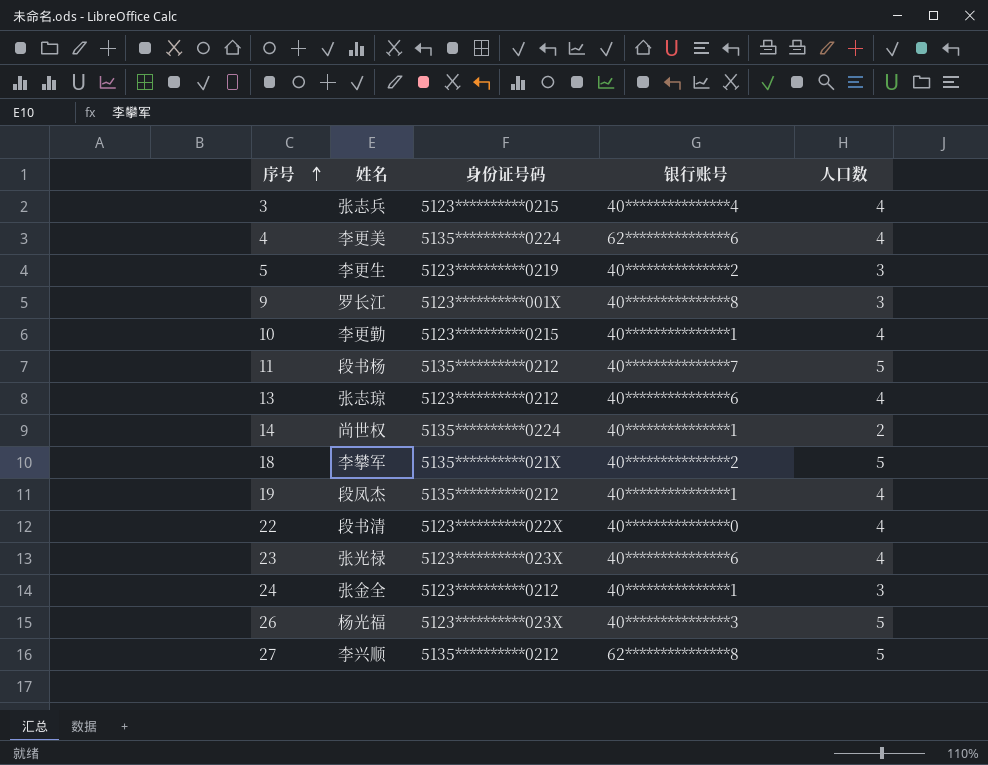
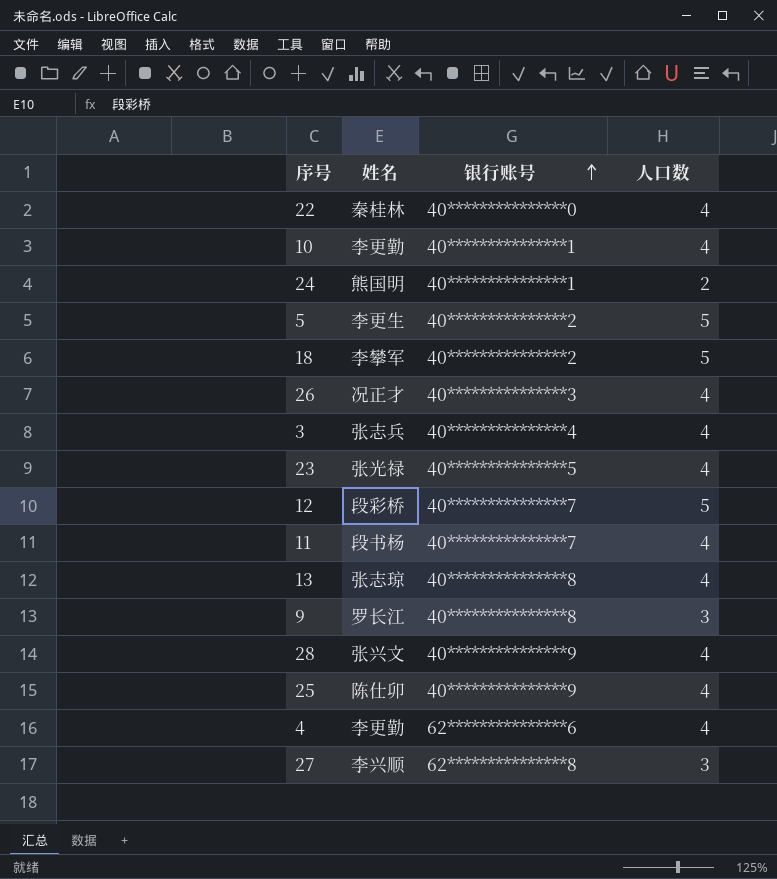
row order: 序号 ascending -> 银行账号 ascending
column 身份证号码 | position: 3 -> none
row 14: 尚世权 | 5135**********0224 | 40***************1 | 2 -> none
row 19: 段凤杰 | 5135**********0212 | 40***************1 | 4 -> none
22 | 姓名: 段书清 -> 秦桂林
24 | 姓名: 张金全 -> 熊国明
24 | 人口数: 3 -> 2
5 | 人口数: 3 -> 5
26 | 姓名: 杨光福 -> 况正才
26 | 人口数: 5 -> 4
23 | 银行账号: 40***************6 -> 40***************5
row 12: none -> 段彩桥 | 40***************7 | 5
11 | 人口数: 5 -> 4
13 | 银行账号: 40***************6 -> 40***************8
row 28: none -> 张兴文 | 40***************9 | 4
row 25: none -> 陈仕卯 | 40***************9 | 4
4 | 姓名: 李更美 -> 李更勤
27 | 人口数: 5 -> 3

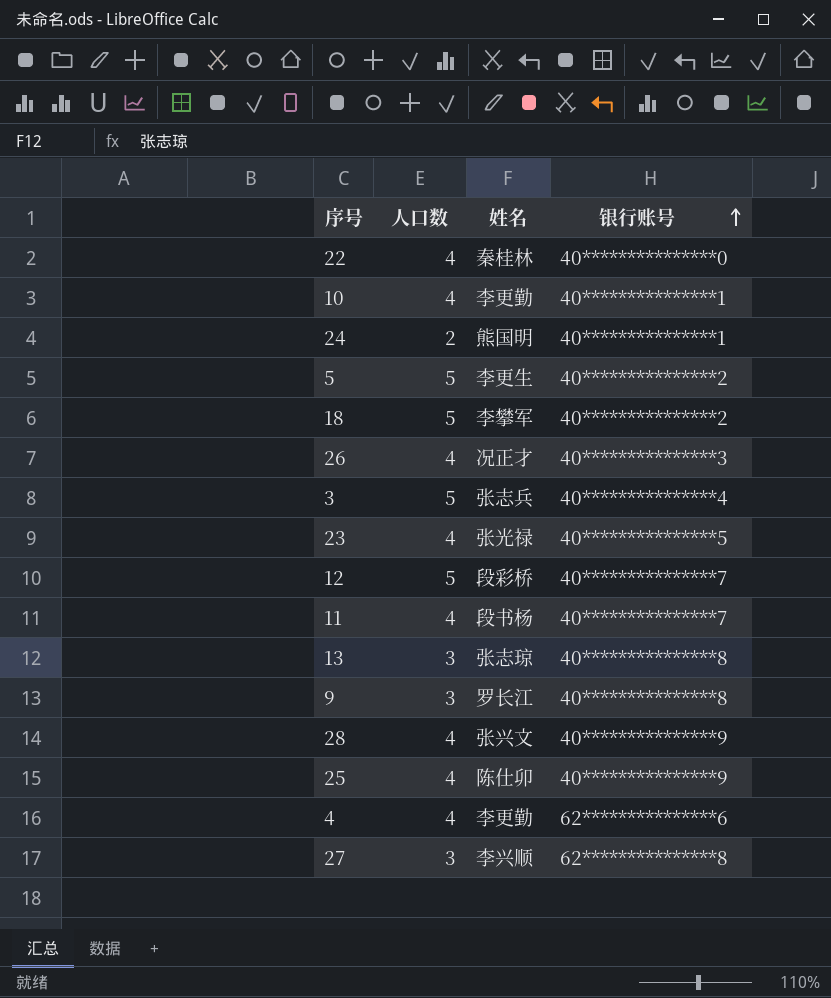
column 人口数 | position: 4 -> 2
3 | 人口数: 4 -> 5
13 | 人口数: 4 -> 3

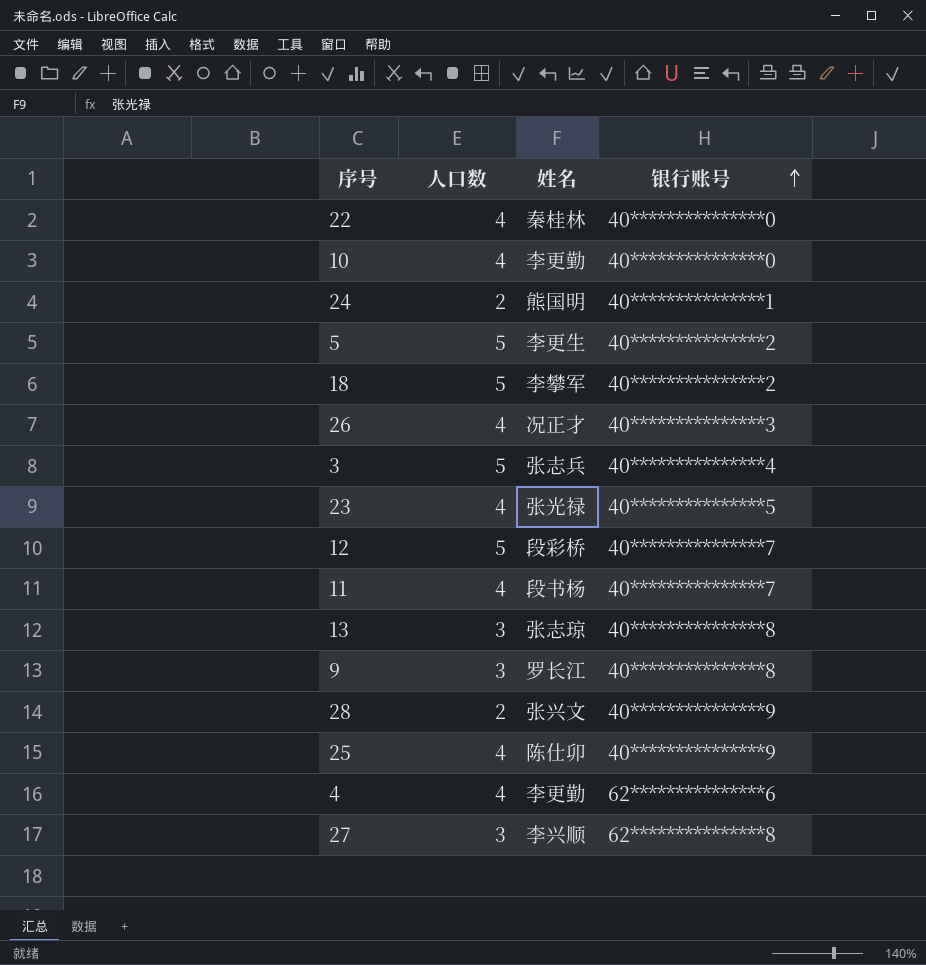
10 | 银行账号: 40***************1 -> 40***************0
28 | 人口数: 4 -> 2

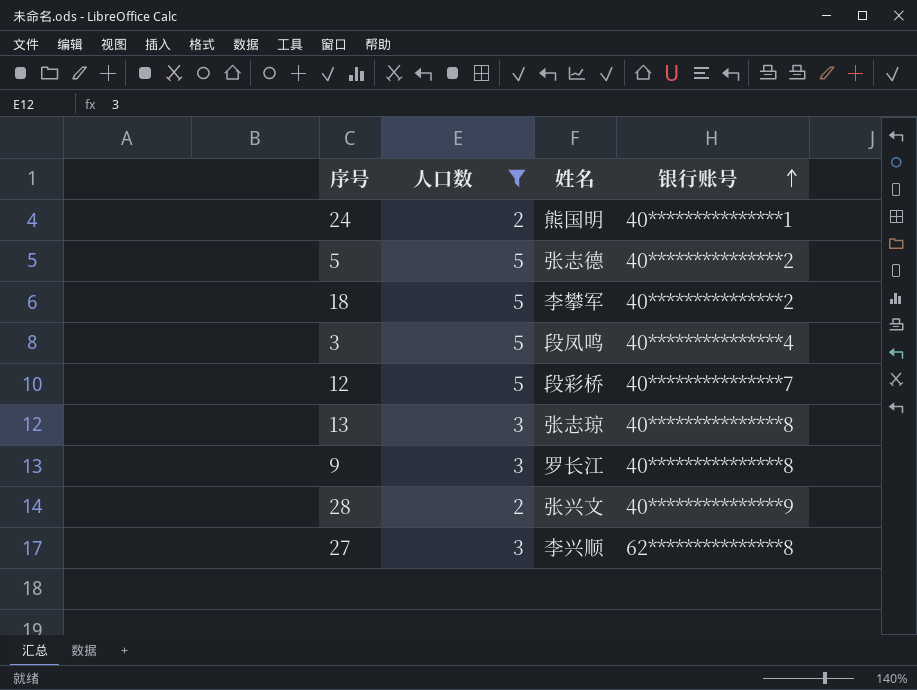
filter: none -> 人口数 != 4
5 | 姓名: 李更生 -> 张志德
3 | 姓名: 张志兵 -> 段凤鸣

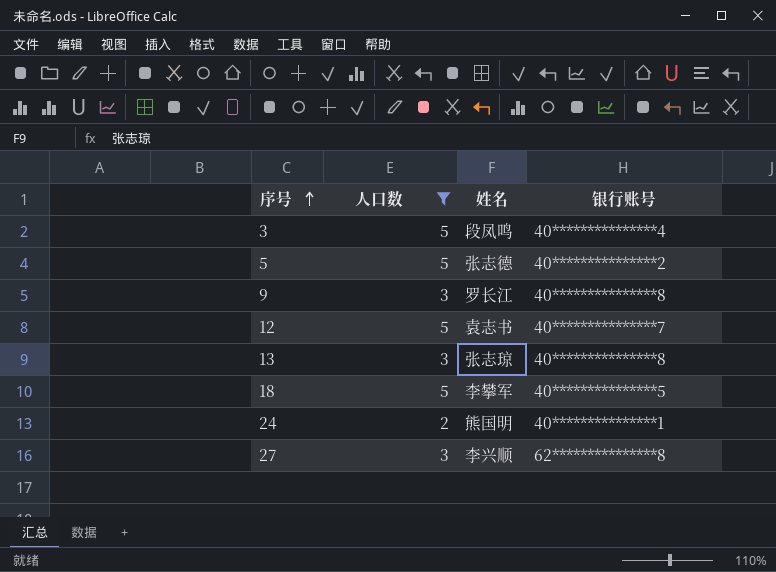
row order: 银行账号 ascending -> 序号 ascending
row 28: 2 | 张兴文 | 40***************9 -> none
12 | 姓名: 段彩桥 -> 袁志书
18 | 银行账号: 40***************2 -> 40***************5

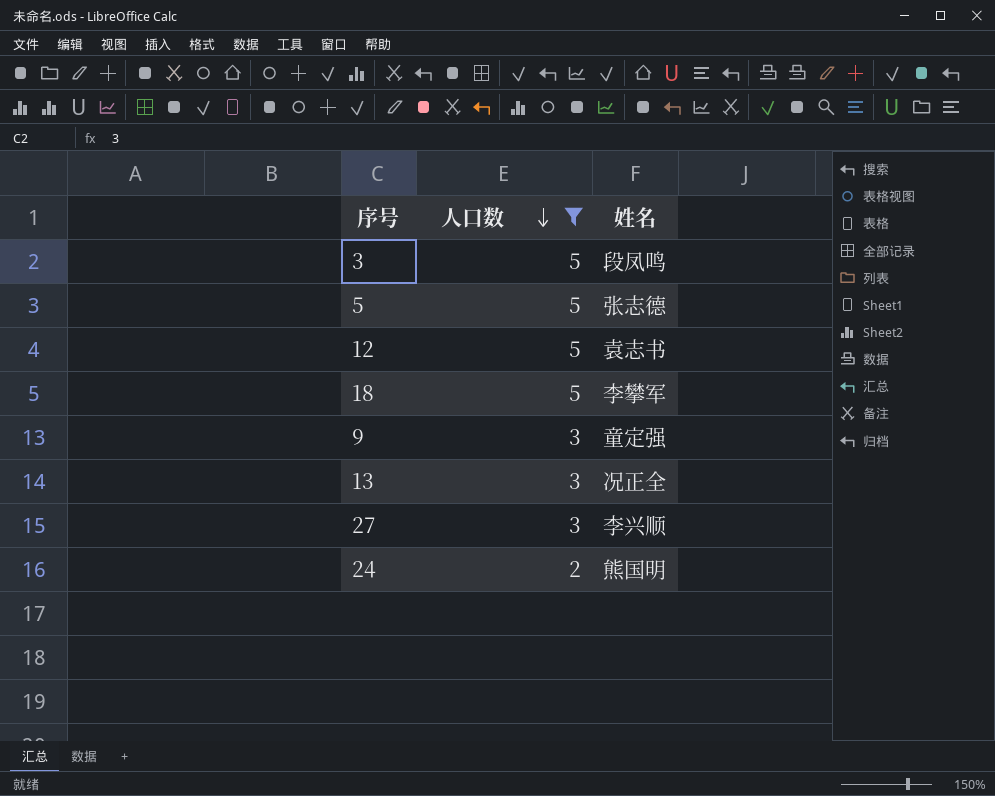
row order: 序号 ascending -> 人口数 descending
column 银行账号 | position: 4 -> none
9 | 姓名: 罗长江 -> 童定强
13 | 姓名: 张志琼 -> 况正全

